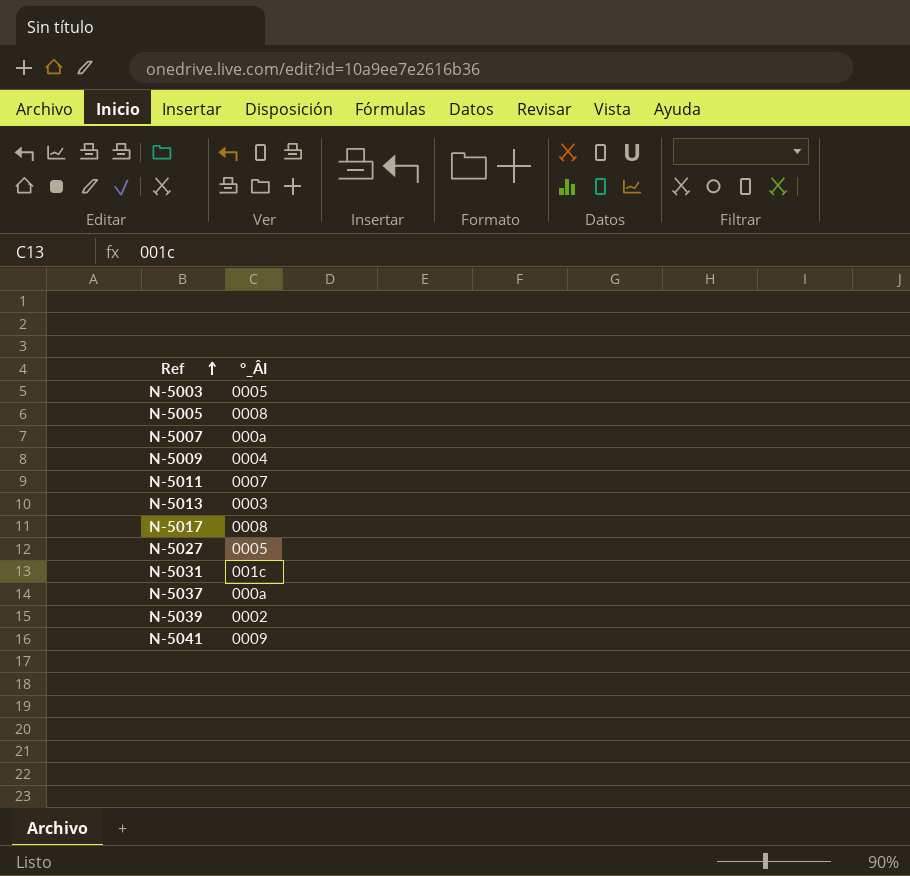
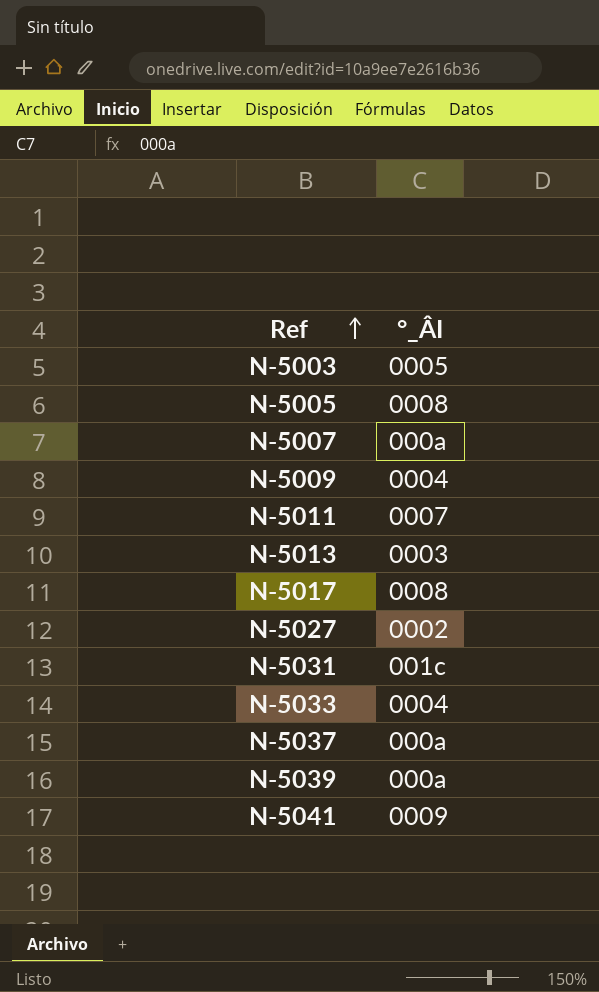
N-5027 | °_ÂI: 0005 -> 0002
row N-5033: none -> 0004
N-5039 | °_ÂI: 0002 -> 000a

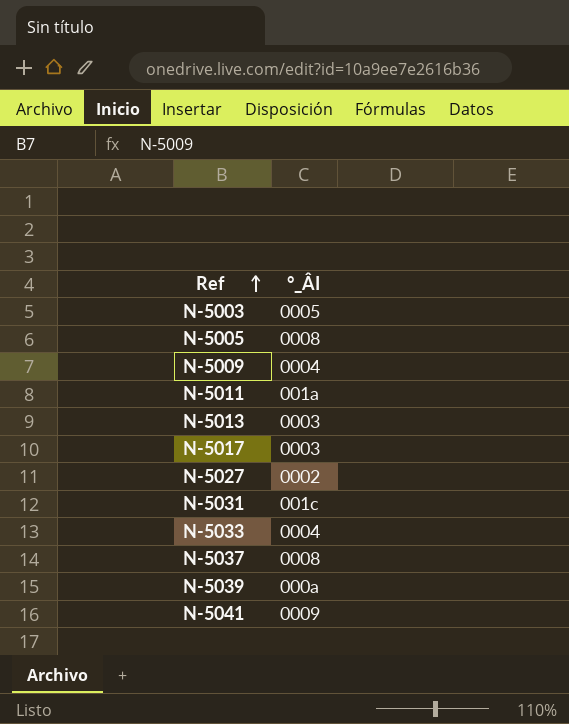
row N-5007: 000a -> none
N-5011 | °_ÂI: 0007 -> 001a
N-5017 | °_ÂI: 0008 -> 0003
N-5037 | °_ÂI: 000a -> 0008

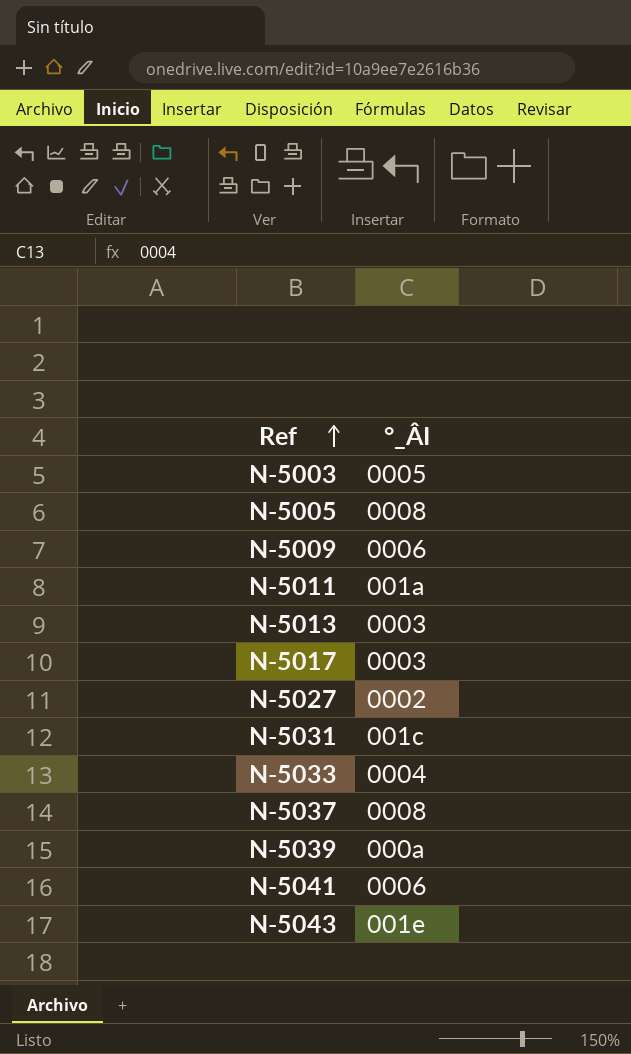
N-5009 | °_ÂI: 0004 -> 0006
N-5041 | °_ÂI: 0009 -> 0006
row N-5043: none -> 001e

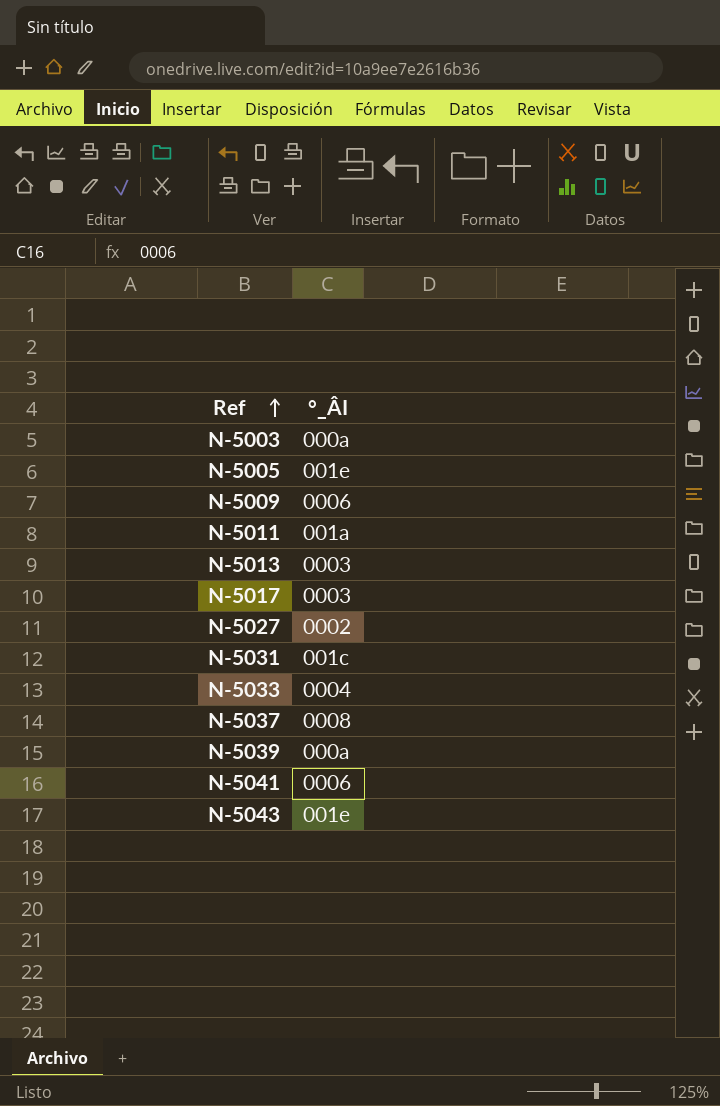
N-5003 | °_ÂI: 0005 -> 000a
N-5005 | °_ÂI: 0008 -> 001e

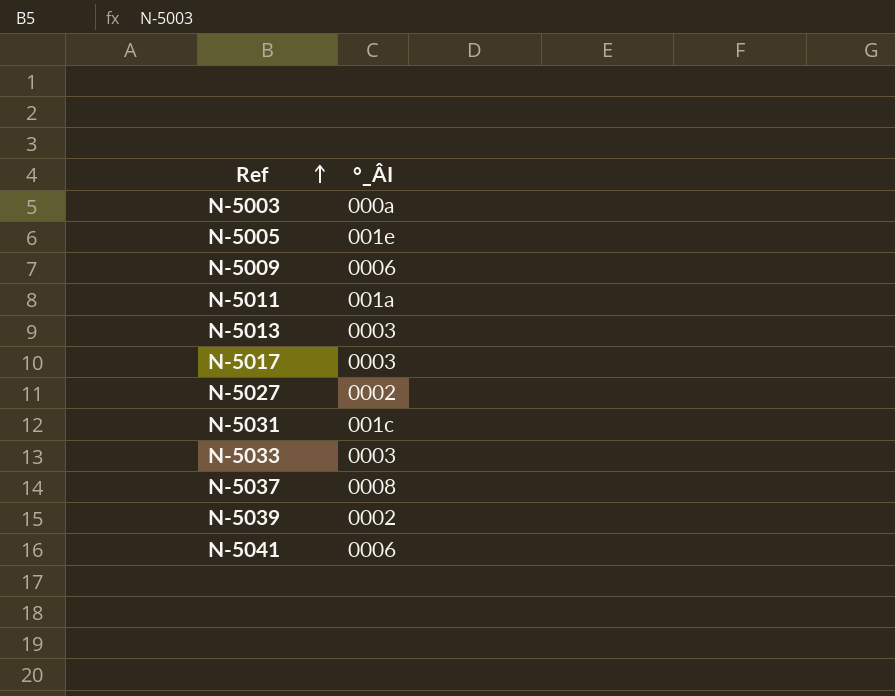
row N-5043: 001e -> none
N-5033 | °_ÂI: 0004 -> 0003
N-5039 | °_ÂI: 000a -> 0002

